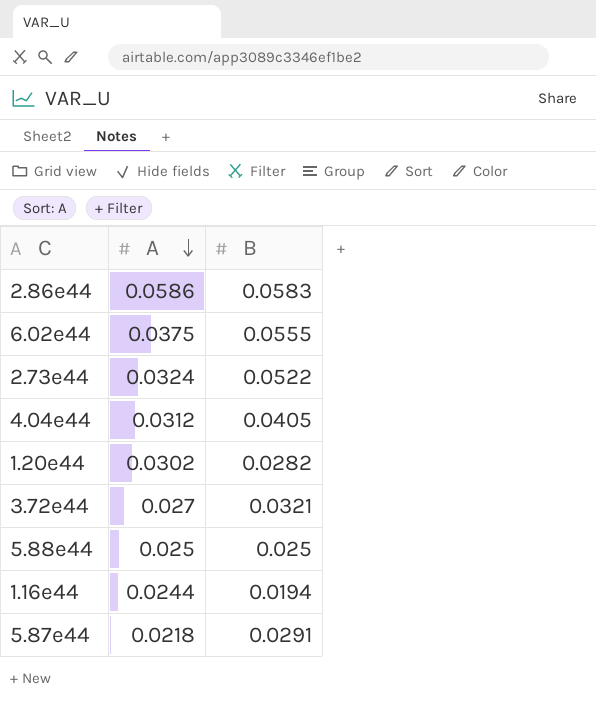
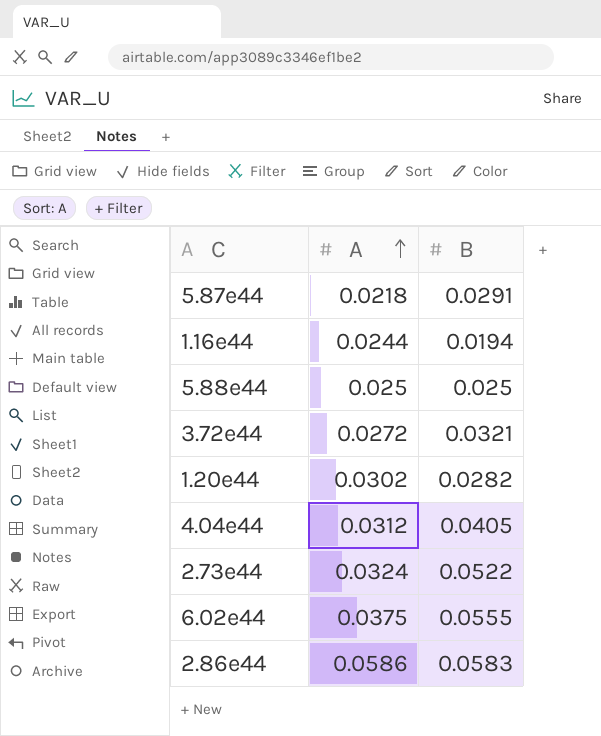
row order: A descending -> A ascending
3.72e44 | A: 0.027 -> 0.0272

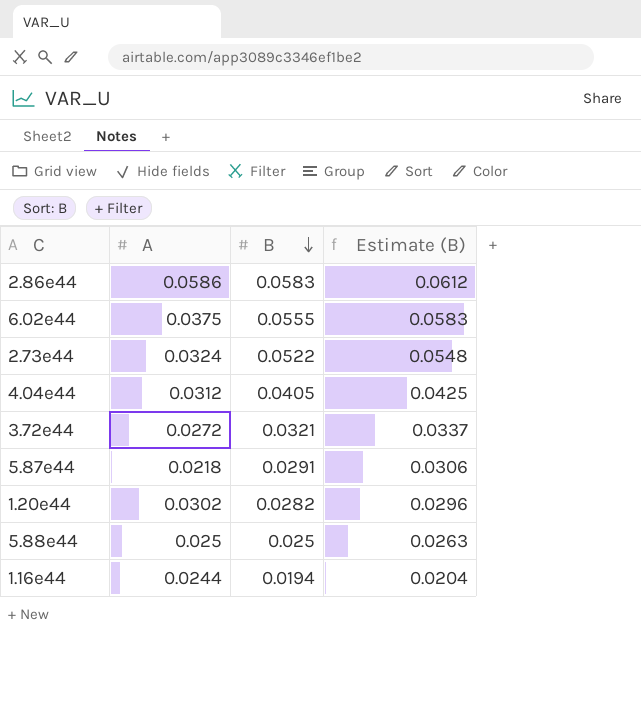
row order: A ascending -> B descending
column Estimate (B) | formula: none -> [B] * 1.05

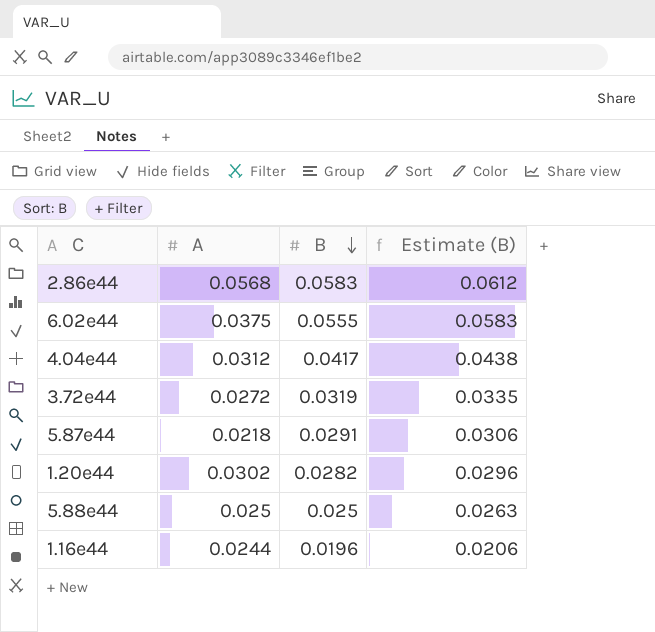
row 2.73e44: 0.0324 | 0.0522 | 0.0548 -> none
2.86e44 | A: 0.0586 -> 0.0568
4.04e44 | B: 0.0405 -> 0.0417
4.04e44 | Estimate (B): 0.0425 -> 0.0438
3.72e44 | B: 0.0321 -> 0.0319
3.72e44 | Estimate (B): 0.0337 -> 0.0335
1.16e44 | B: 0.0194 -> 0.0196
1.16e44 | Estimate (B): 0.0204 -> 0.0206

